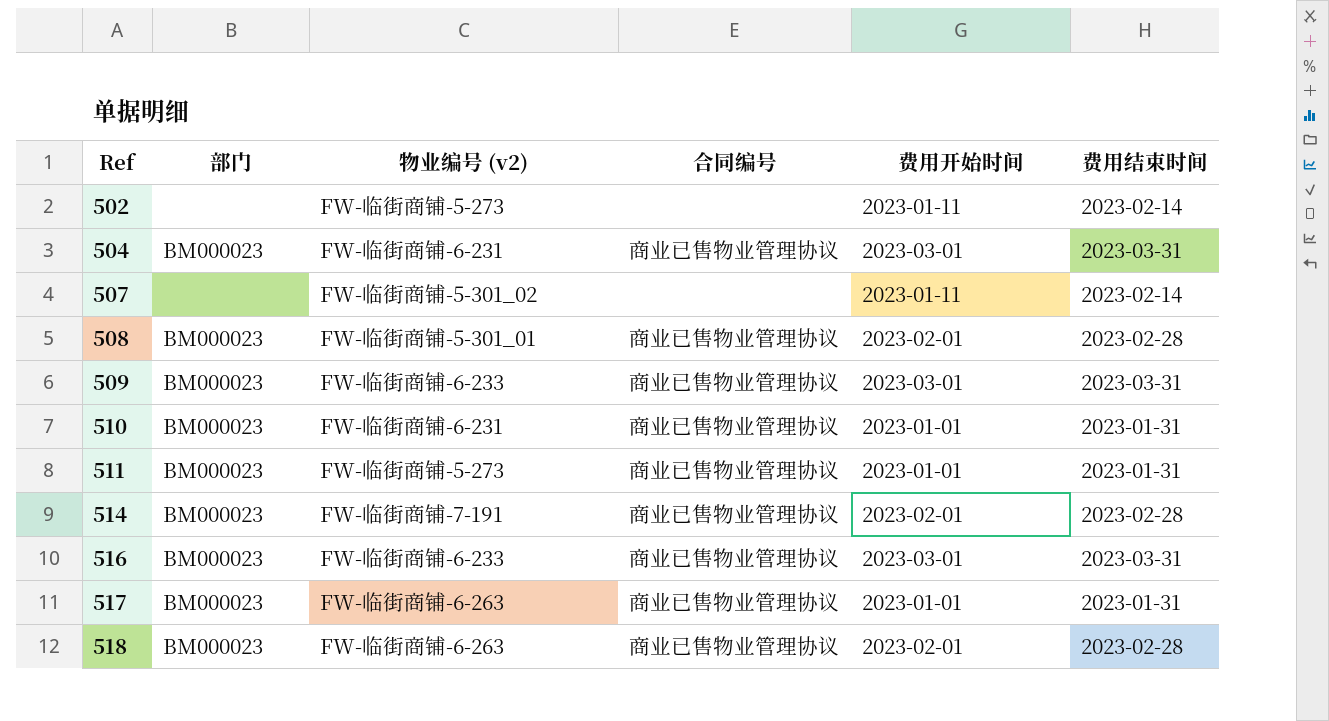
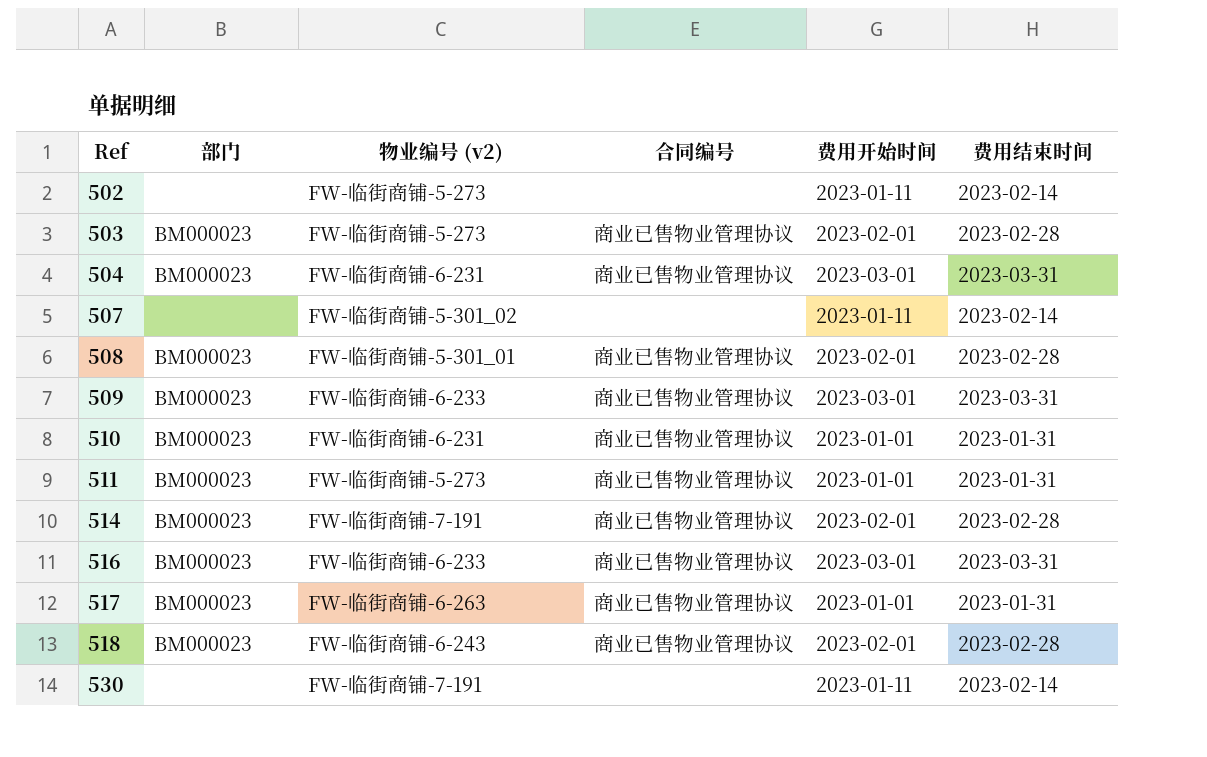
row 503: none -> BM000023 | FW-临街商铺-5-273 | 商业已售物业管理协议 | 2023-02-01 | 2023-02-28
518 | 物业编号 (v2): FW-临街商铺-6-263 -> FW-临街商铺-6-243
row 530: none -> none | FW-临街商铺-7-191 | none | 2023-01-11 | 2023-02-14

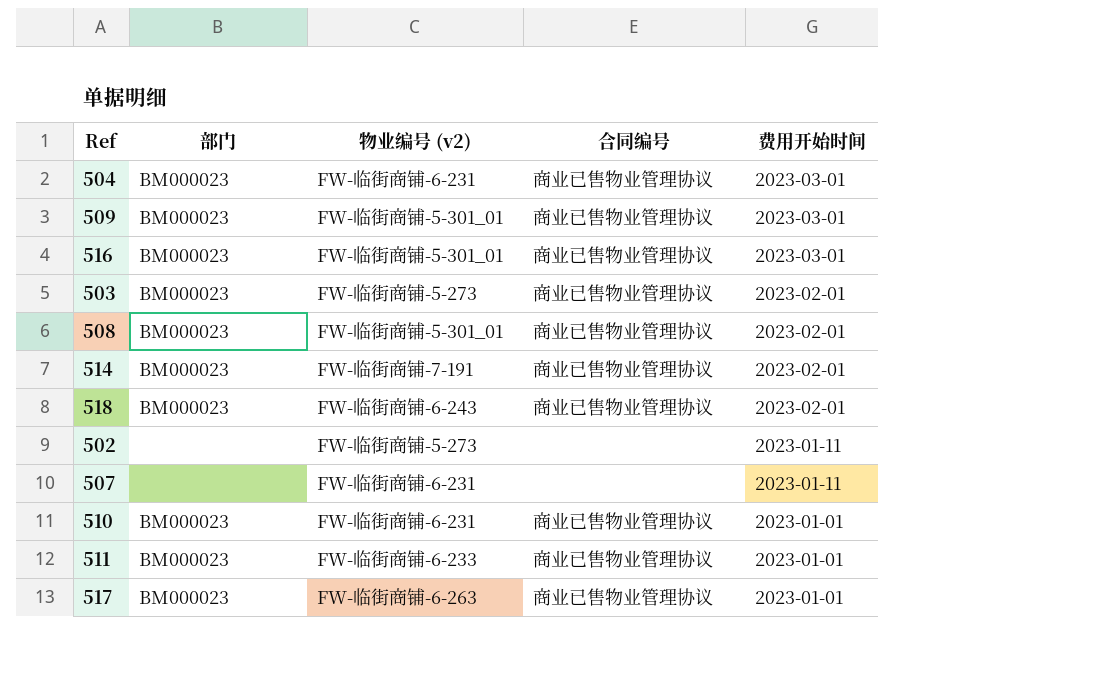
row order: Ref ascending -> 费用开始时间 descending
column 费用结束时间 | position: 6 -> none
row 530: none | FW-临街商铺-7-191 | none | 2023-01-11 | 2023-02-14 -> none
509 | 物业编号 (v2): FW-临街商铺-6-233 -> FW-临街商铺-5-301_01
516 | 物业编号 (v2): FW-临街商铺-6-233 -> FW-临街商铺-5-301_01
507 | 物业编号 (v2): FW-临街商铺-5-301_02 -> FW-临街商铺-6-231
511 | 物业编号 (v2): FW-临街商铺-5-273 -> FW-临街商铺-6-233

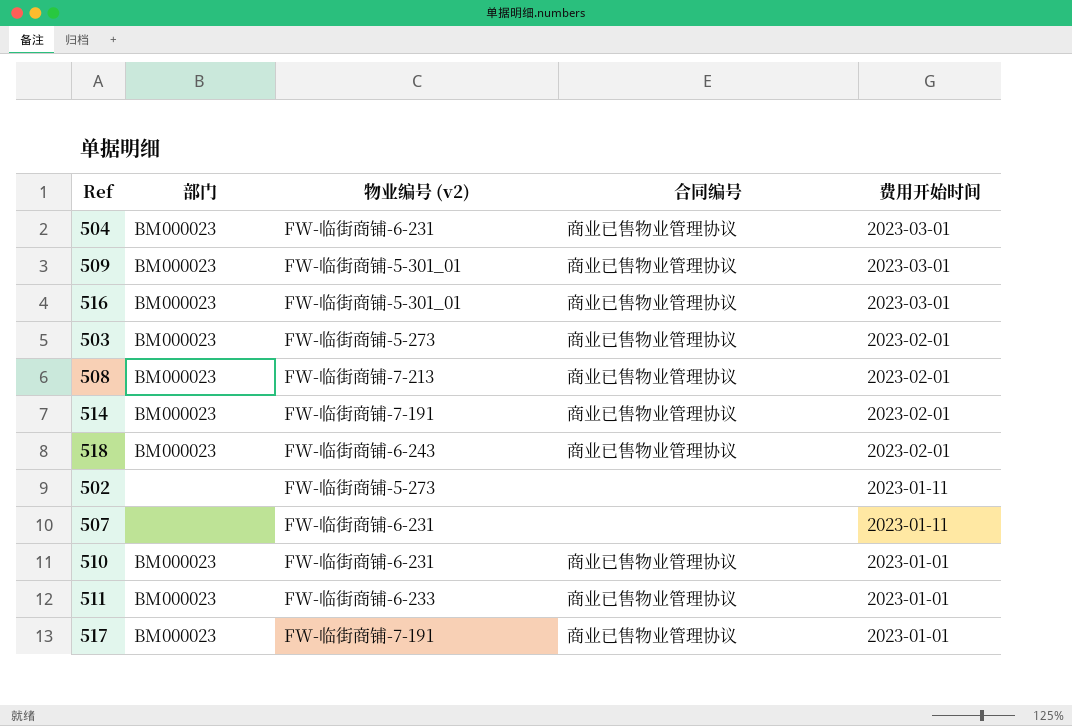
508 | 物业编号 (v2): FW-临街商铺-5-301_01 -> FW-临街商铺-7-213
517 | 物业编号 (v2): FW-临街商铺-6-263 -> FW-临街商铺-7-191

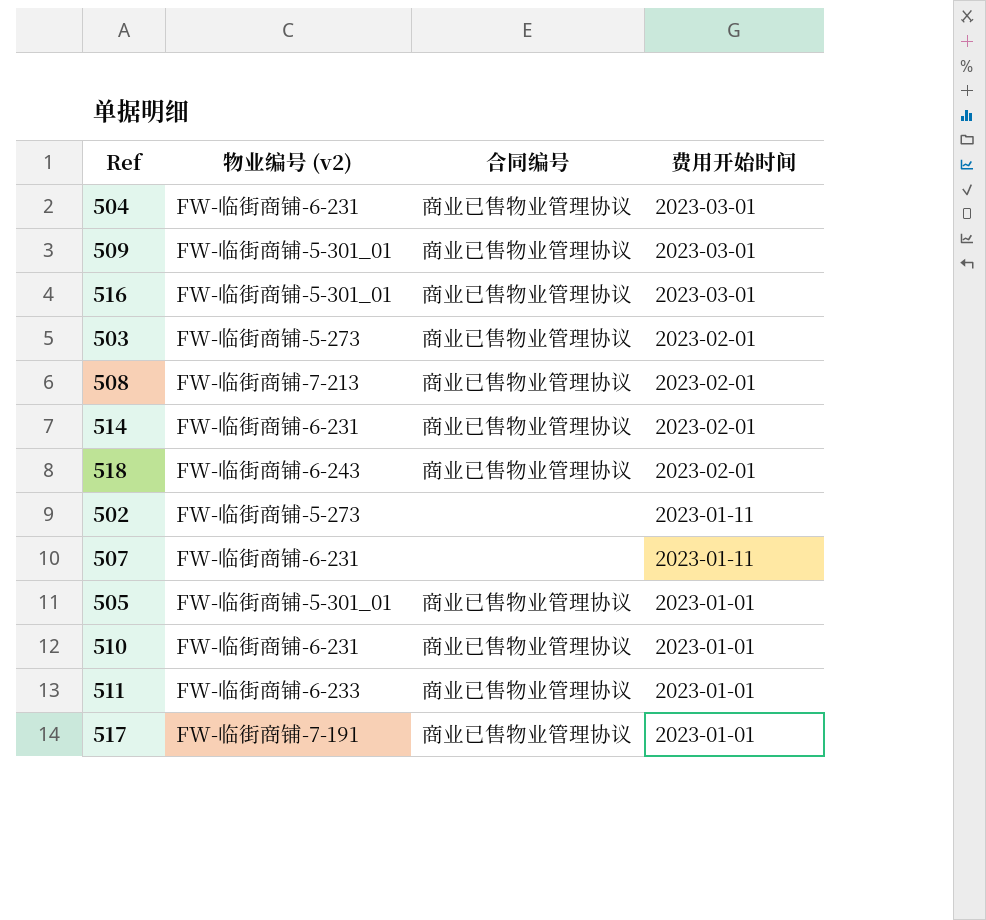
column 部门 | position: 2 -> none
514 | 物业编号 (v2): FW-临街商铺-7-191 -> FW-临街商铺-6-231
row 505: none -> FW-临街商铺-5-301_01 | 商业已售物业管理协议 | 2023-01-01

